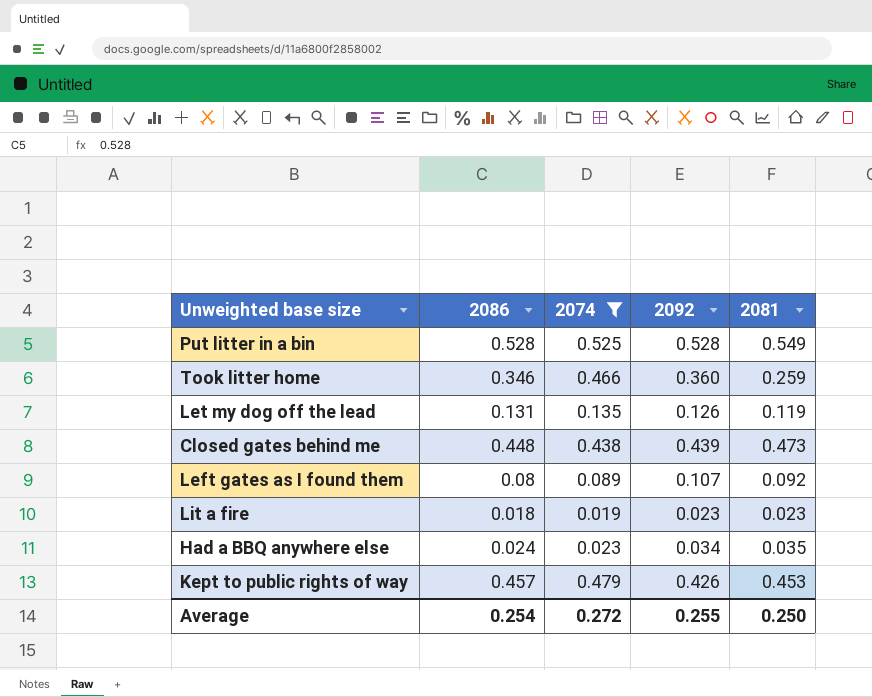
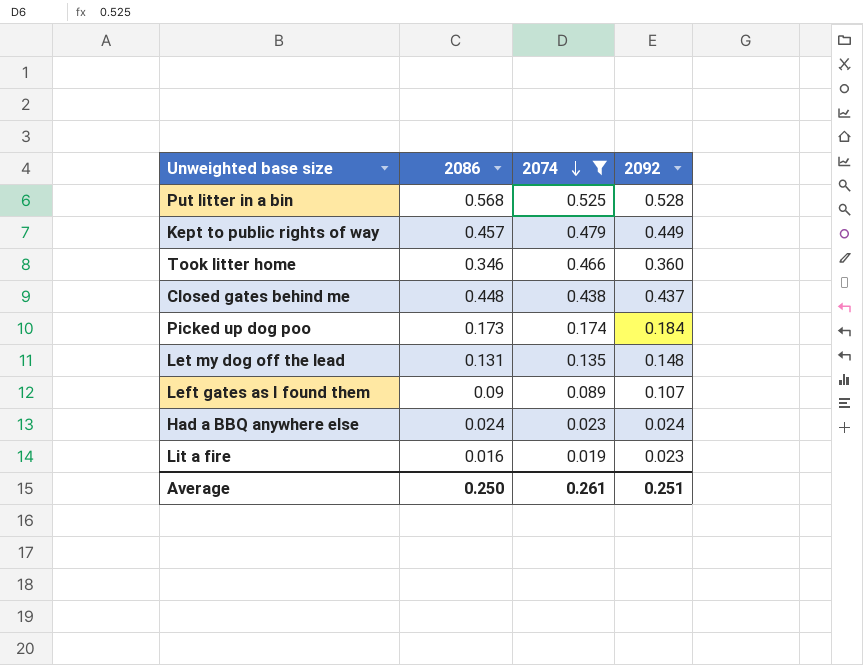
row order: none -> 2074 descending
column 2081 | position: 5 -> none
Put litter in a bin | 2086: 0.528 -> 0.568
Kept to public rights of way | 2092: 0.426 -> 0.449
Closed gates behind me | 2092: 0.439 -> 0.437
row Picked up dog poo: none -> 0.173 | 0.174 | 0.184
Let my dog off the lead | 2092: 0.126 -> 0.148
Left gates as I found them | 2086: 0.08 -> 0.09
Had a BBQ anywhere else | 2092: 0.034 -> 0.024
Lit a fire | 2086: 0.018 -> 0.016
Average | 2086: 0.254 -> 0.250
Average | 2074: 0.272 -> 0.261
Average | 2092: 0.255 -> 0.251

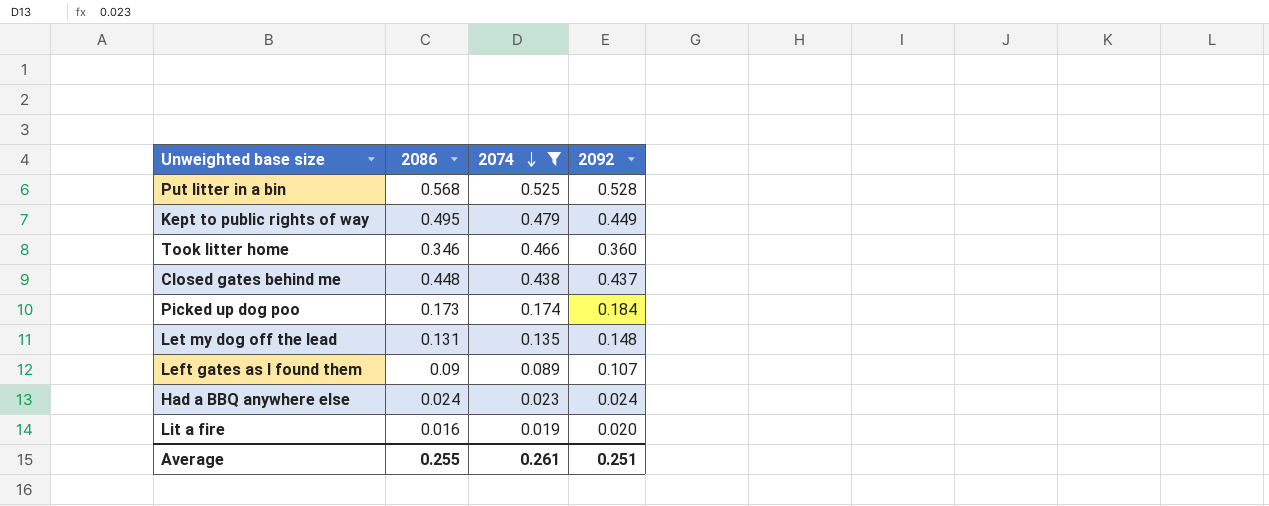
Kept to public rights of way | 2086: 0.457 -> 0.495
Lit a fire | 2092: 0.023 -> 0.020
Average | 2086: 0.250 -> 0.255

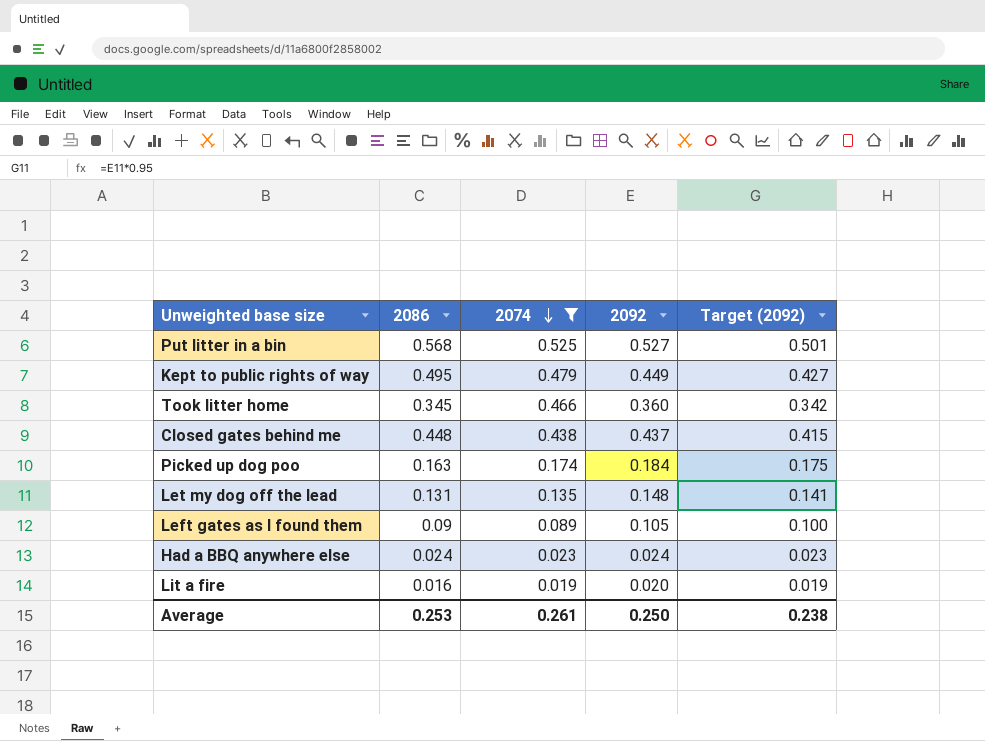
column Target (2092) | formula: none -> [2092] * 0.95
Put litter in a bin | 2092: 0.528 -> 0.527
Took litter home | 2086: 0.346 -> 0.345
Picked up dog poo | 2086: 0.173 -> 0.163
Left gates as I found them | 2092: 0.107 -> 0.105
Average | 2086: 0.255 -> 0.253
Average | 2092: 0.251 -> 0.250

